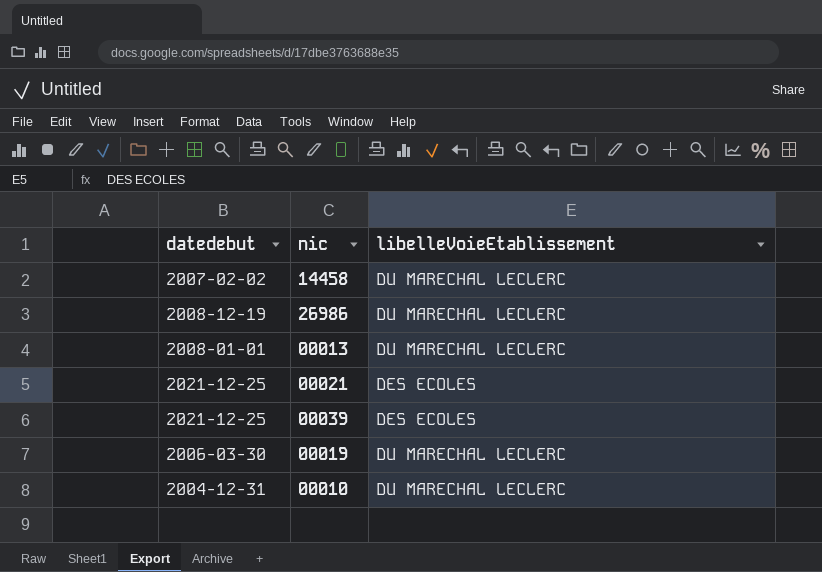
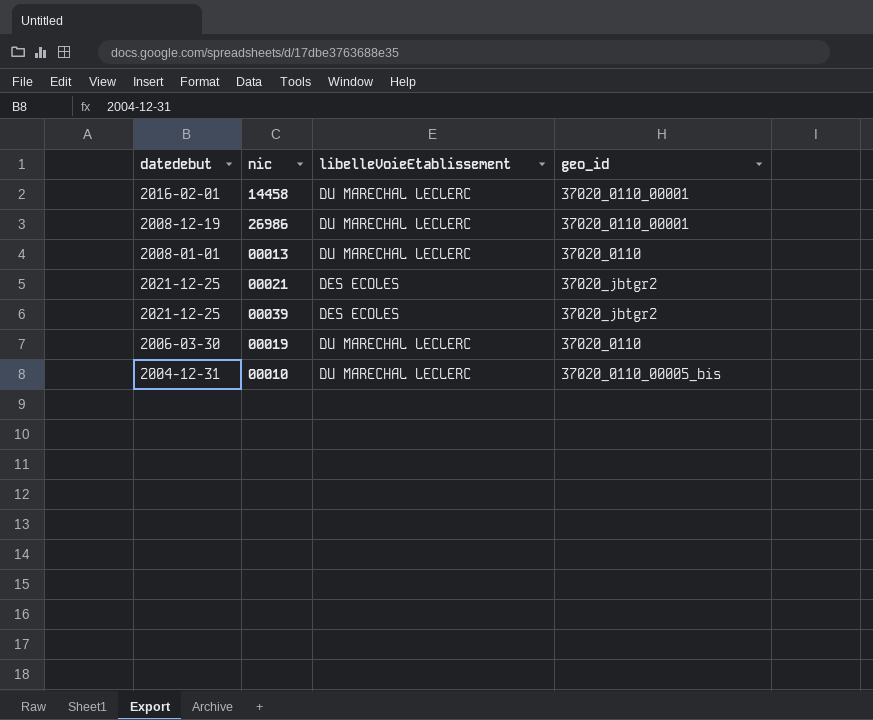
column geo_id | position: none -> 4
14458 | datedebut: 2007-02-02 -> 2016-02-01

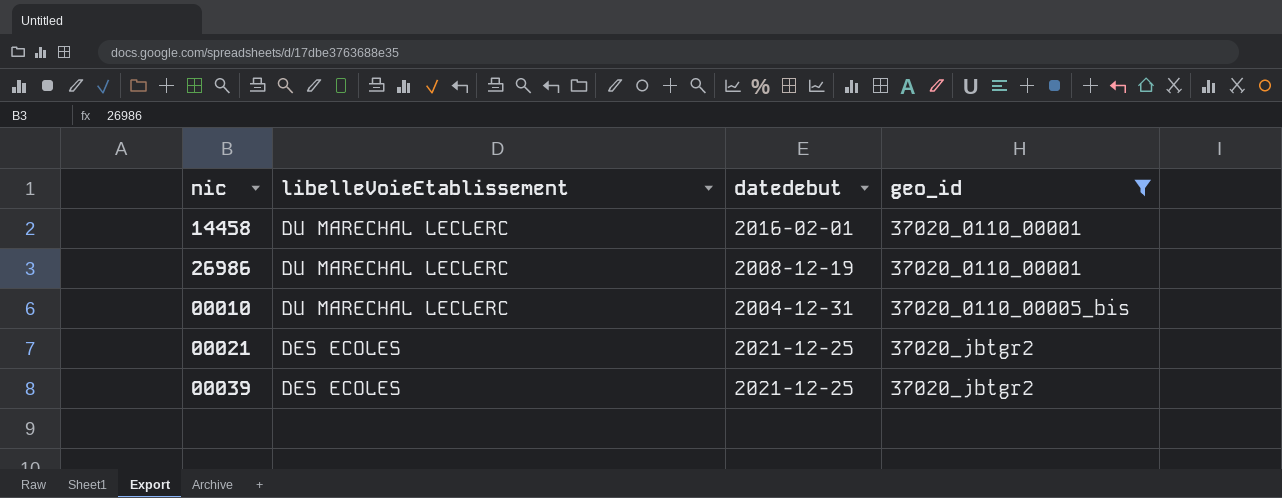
filter: none -> geo_id != 37020_0110
row order: none -> libelleVoieEtablissement descending
column datedebut | position: 1 -> 3

